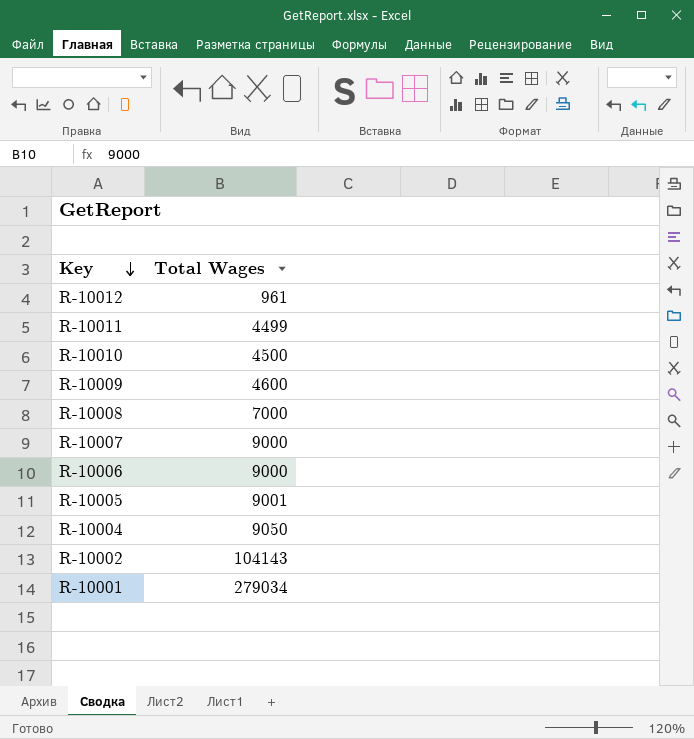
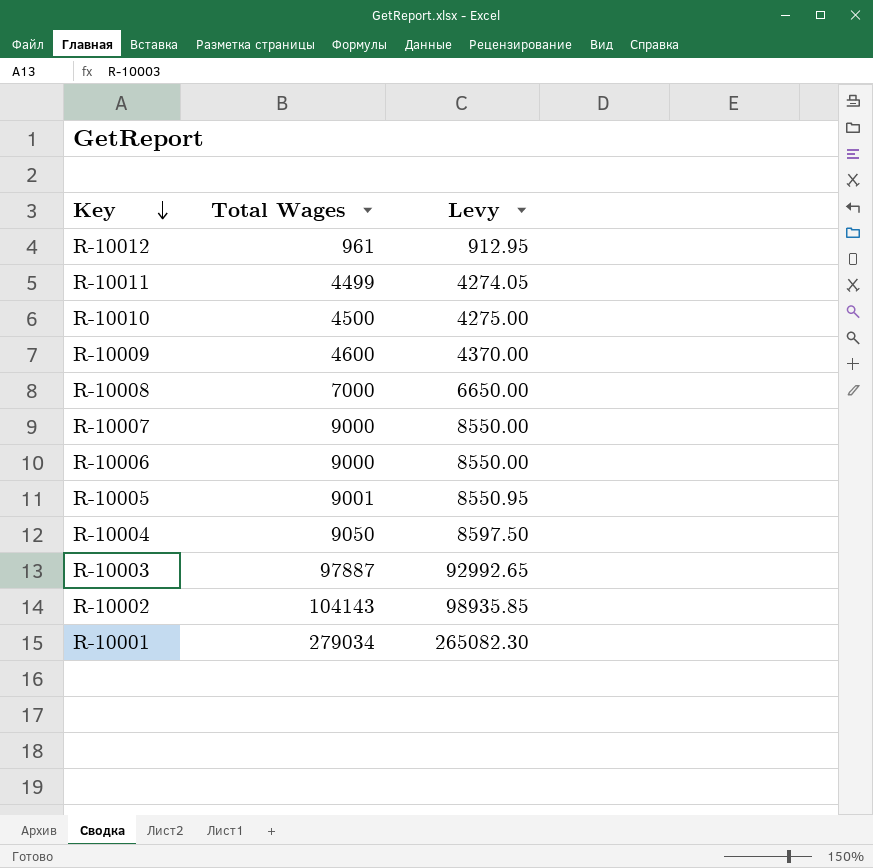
column Levy | formula: none -> [Total Wages] * 0.95
row R-10003: none -> 97887 | 92992.65

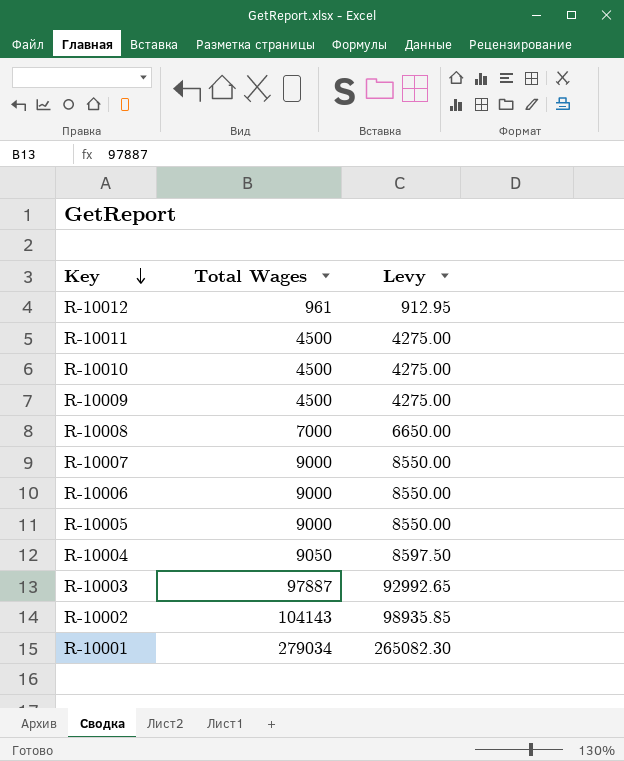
R-10011 | Total Wages: 4499 -> 4500
R-10011 | Levy: 4274.05 -> 4275.00
R-10009 | Total Wages: 4600 -> 4500
R-10009 | Levy: 4370.00 -> 4275.00
R-10005 | Total Wages: 9001 -> 9000
R-10005 | Levy: 8550.95 -> 8550.00

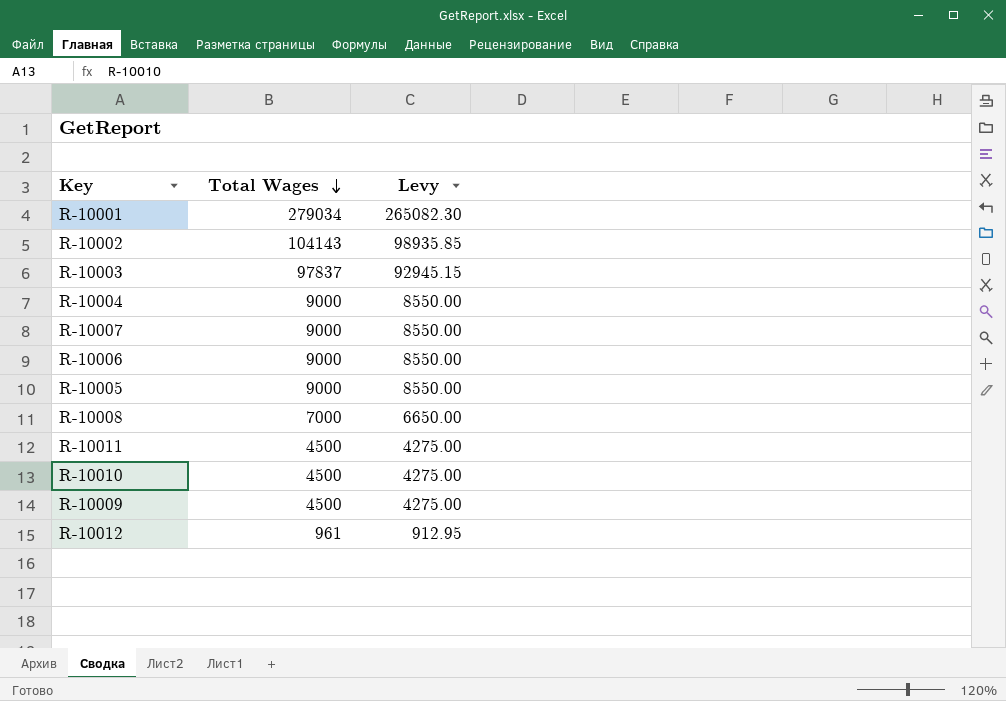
row order: Key descending -> Total Wages descending
R-10003 | Total Wages: 97887 -> 97837
R-10003 | Levy: 92992.65 -> 92945.15
R-10004 | Total Wages: 9050 -> 9000
R-10004 | Levy: 8597.50 -> 8550.00

